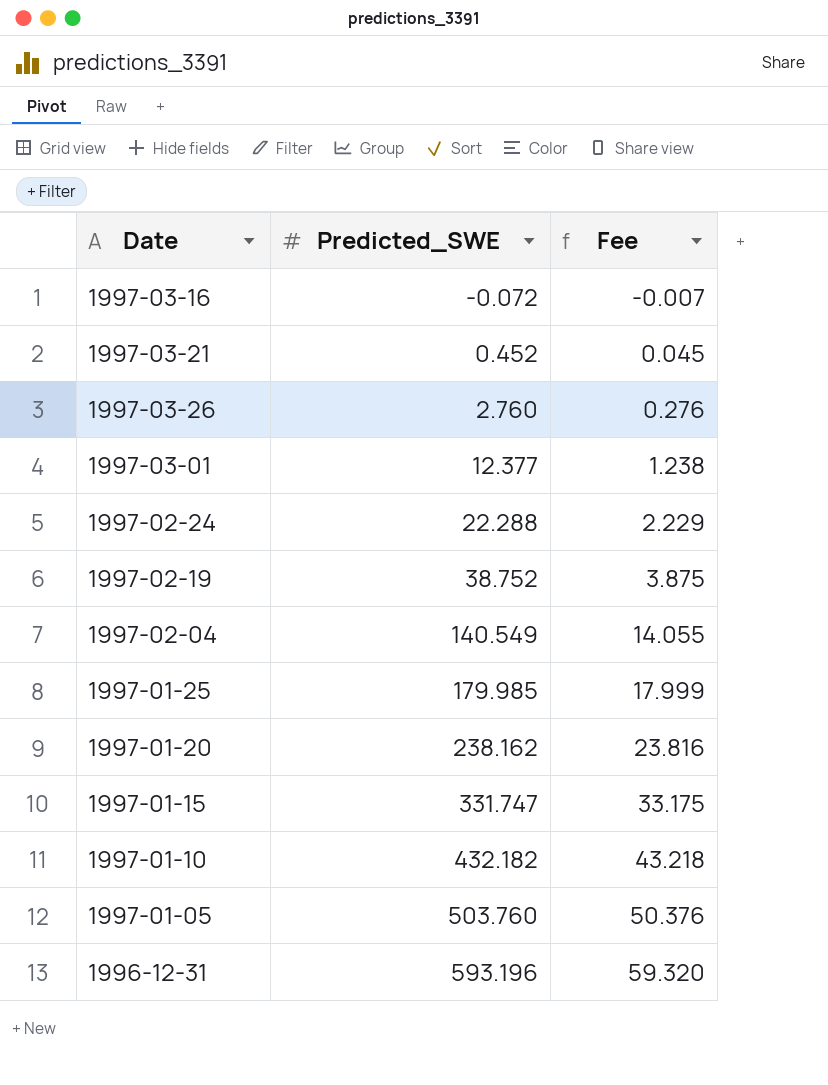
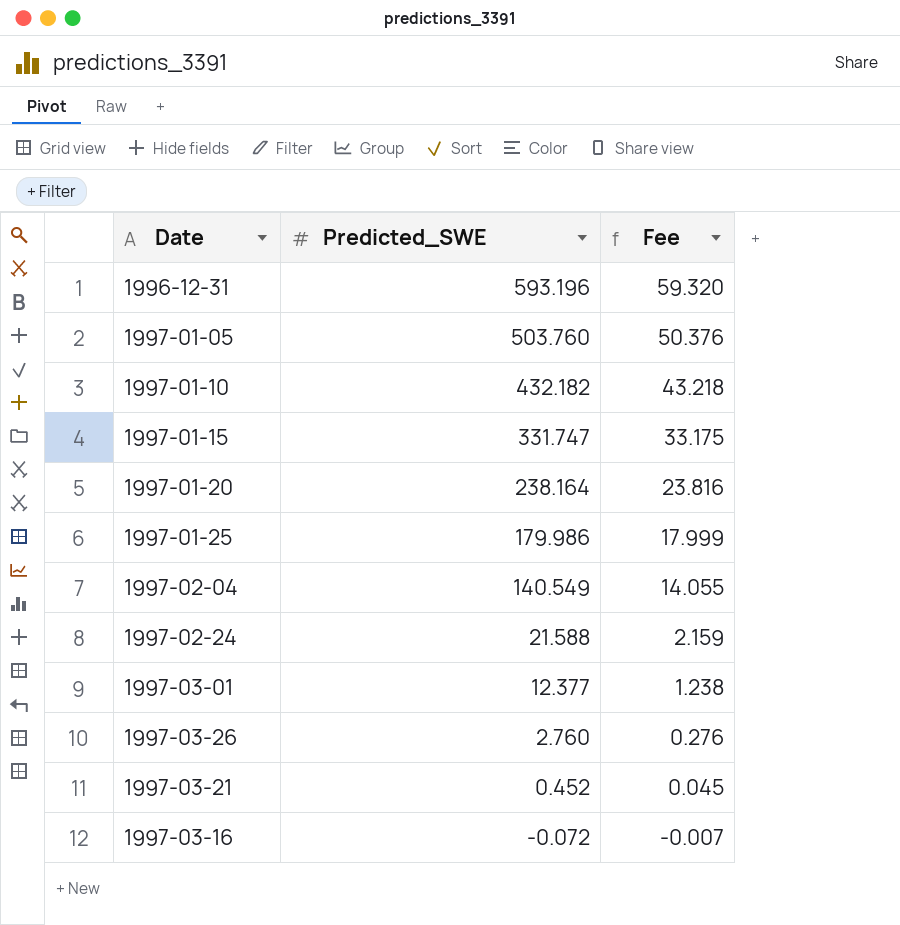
row order: Predicted_SWE ascending -> Predicted_SWE descending
row 1997-02-19: 38.752 | 3.875 -> none
1997-01-20 | Predicted_SWE: 238.162 -> 238.164
1997-01-25 | Predicted_SWE: 179.985 -> 179.986
1997-02-24 | Predicted_SWE: 22.288 -> 21.588
1997-02-24 | Fee: 2.229 -> 2.159

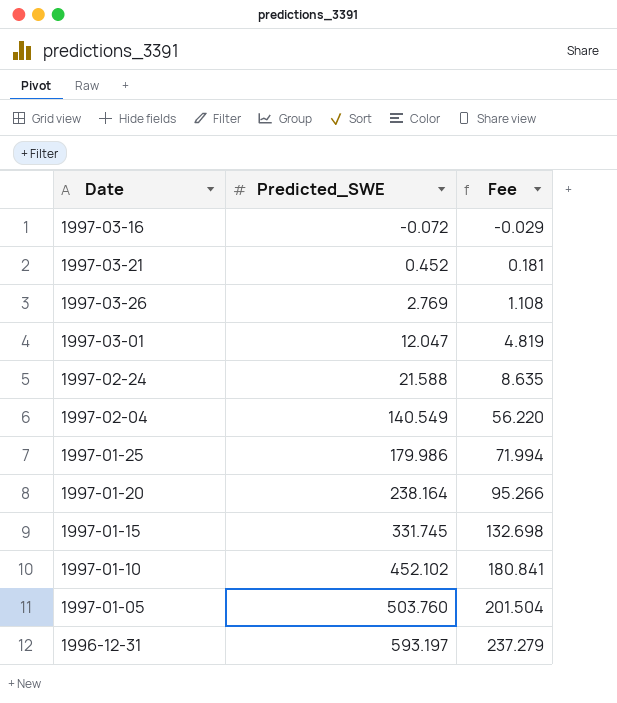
row order: Predicted_SWE descending -> Predicted_SWE ascending
column Fee | formula: [Predicted_SWE] * 0.1 -> [Predicted_SWE] * 0.4
1997-03-26 | Predicted_SWE: 2.760 -> 2.769
1997-03-01 | Predicted_SWE: 12.377 -> 12.047
1997-01-15 | Predicted_SWE: 331.747 -> 331.745
1997-01-10 | Predicted_SWE: 432.182 -> 452.102
1996-12-31 | Predicted_SWE: 593.196 -> 593.197

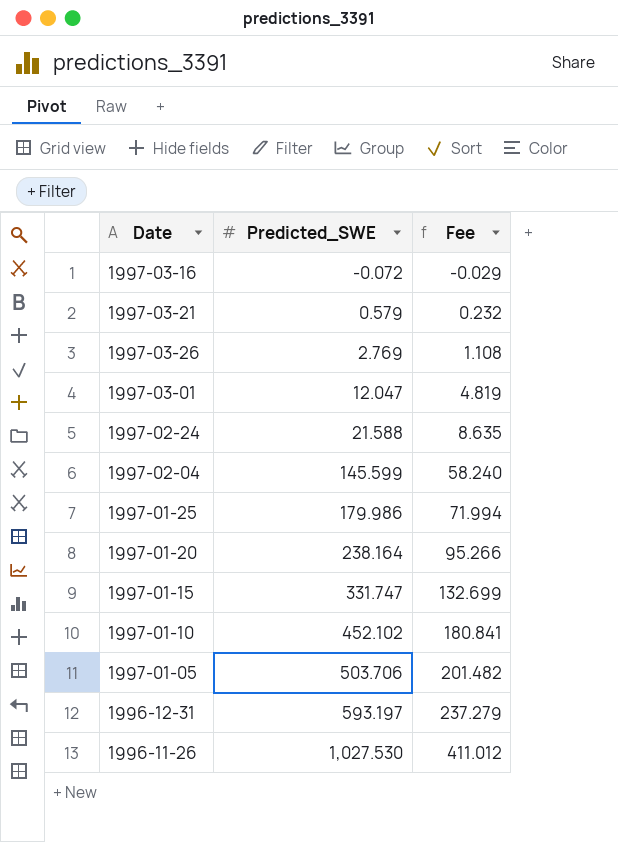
1997-03-21 | Predicted_SWE: 0.452 -> 0.579
1997-03-21 | Fee: 0.181 -> 0.232
1997-02-04 | Predicted_SWE: 140.549 -> 145.599
1997-02-04 | Fee: 56.220 -> 58.240
1997-01-15 | Predicted_SWE: 331.745 -> 331.747
1997-01-15 | Fee: 132.698 -> 132.699
1997-01-05 | Predicted_SWE: 503.760 -> 503.706
1997-01-05 | Fee: 201.504 -> 201.482
row 1996-11-26: none -> 1,027.530 | 411.012

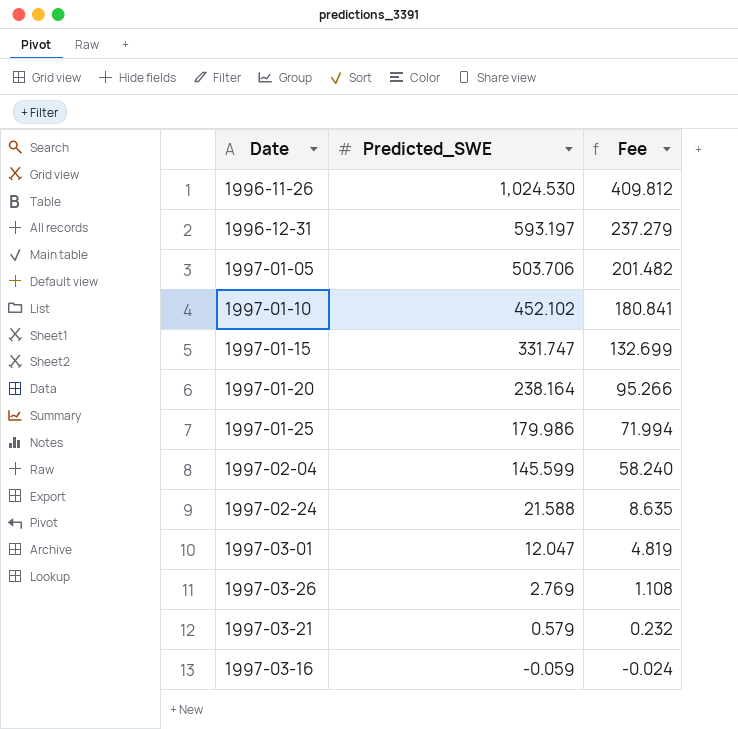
row order: Predicted_SWE ascending -> Predicted_SWE descending
1996-11-26 | Predicted_SWE: 1,027.530 -> 1,024.530
1996-11-26 | Fee: 411.012 -> 409.812
1997-03-16 | Predicted_SWE: -0.072 -> -0.059
1997-03-16 | Fee: -0.029 -> -0.024

